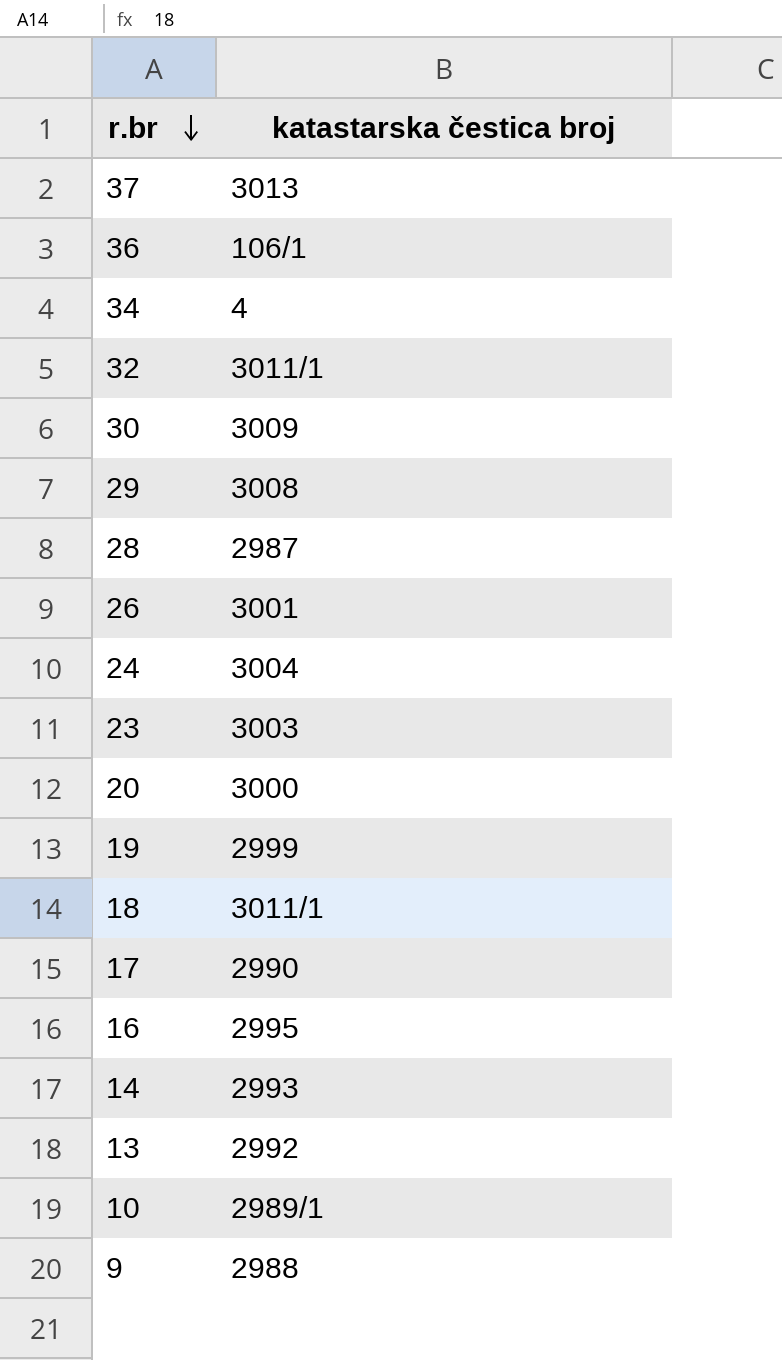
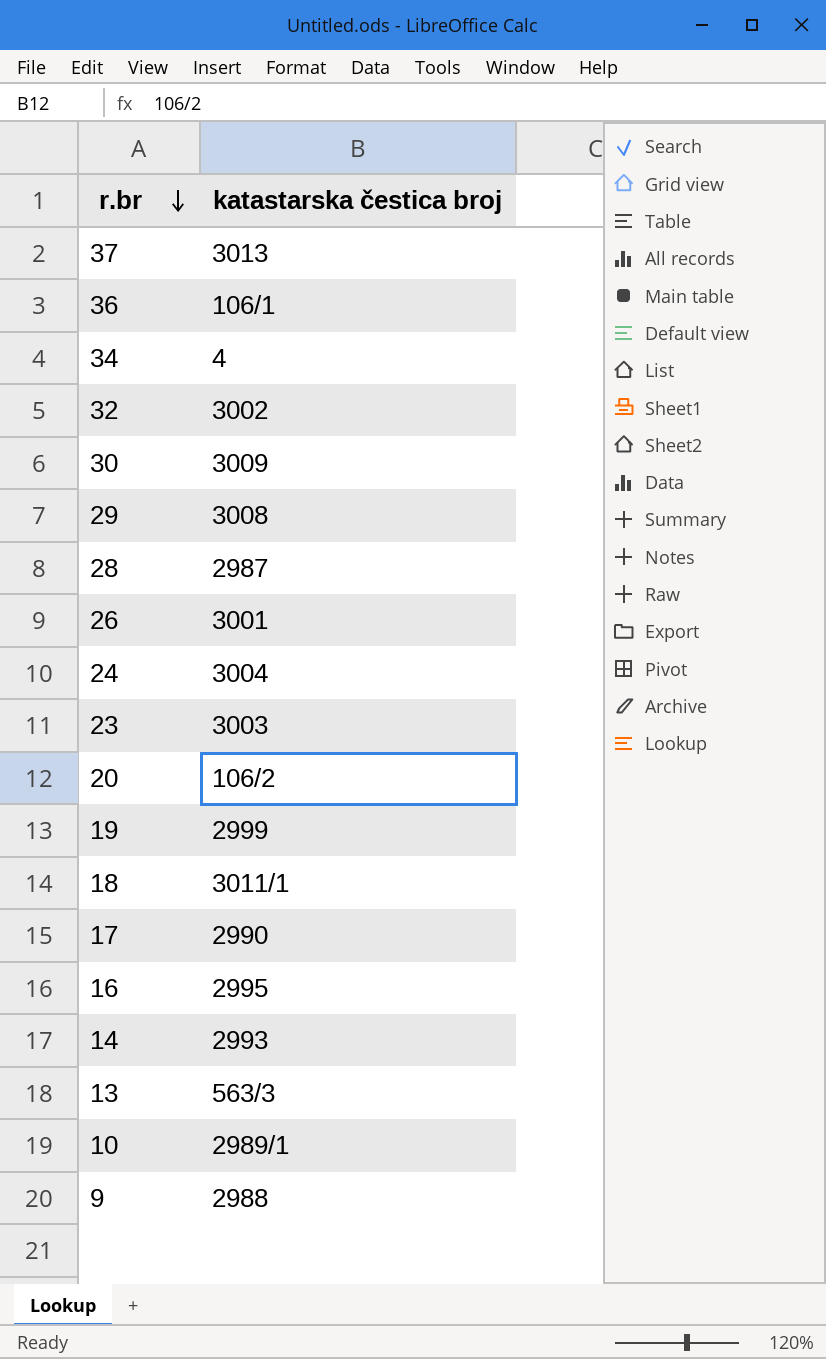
32 | katastarska čestica broj: 3011/1 -> 3002
20 | katastarska čestica broj: 3000 -> 106/2
13 | katastarska čestica broj: 2992 -> 563/3

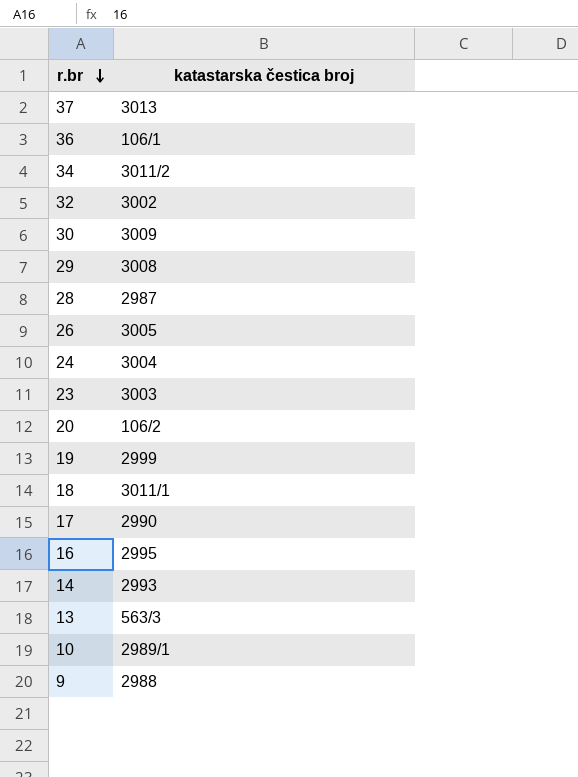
34 | katastarska čestica broj: 4 -> 3011/2
26 | katastarska čestica broj: 3001 -> 3005

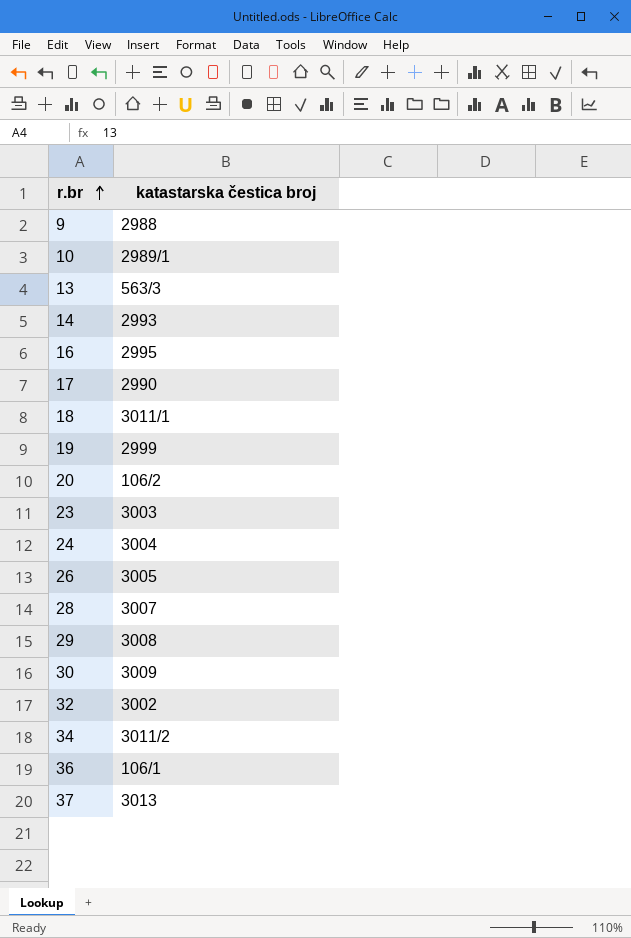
row order: r.br descending -> r.br ascending
28 | katastarska čestica broj: 2987 -> 3007

